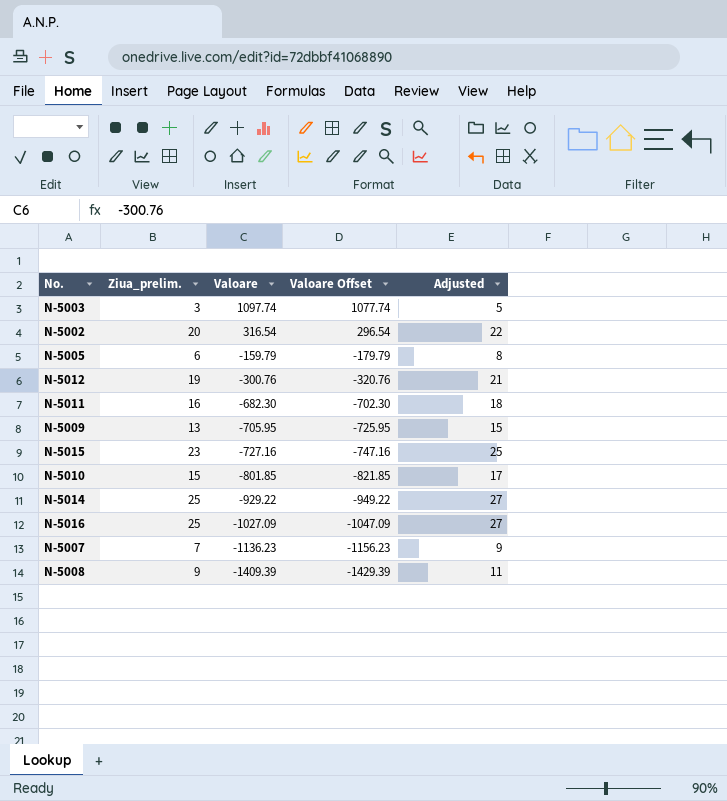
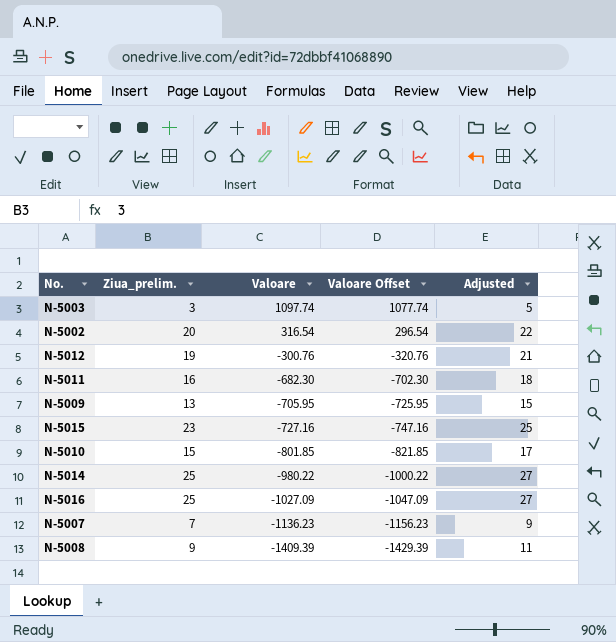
row N-5005: 6 | -159.79 | -179.79 | 8 -> none
N-5014 | Valoare: -929.22 -> -980.22
N-5014 | Valoare Offset: -949.22 -> -1000.22

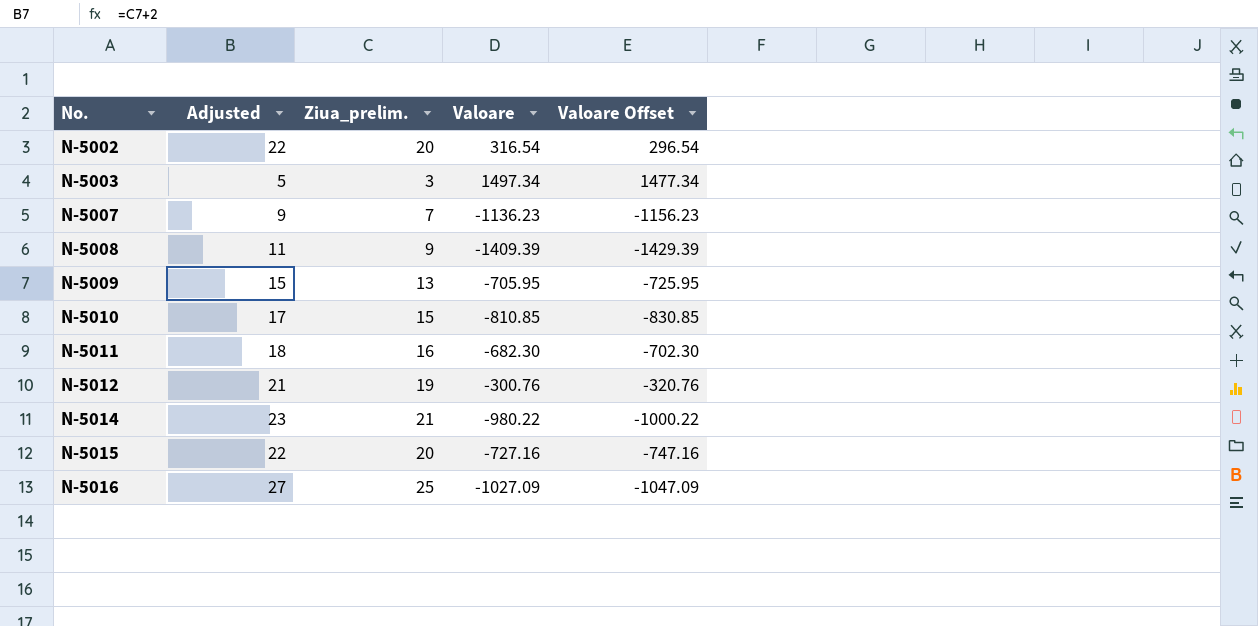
row order: Valoare descending -> No. ascending
column Adjusted | position: 5 -> 2
N-5003 | Valoare: 1097.74 -> 1497.34
N-5003 | Valoare Offset: 1077.74 -> 1477.34
N-5010 | Valoare: -801.85 -> -810.85
N-5010 | Valoare Offset: -821.85 -> -830.85
N-5014 | Adjusted: 27 -> 23
N-5014 | Ziua_prelim.: 25 -> 21
N-5015 | Adjusted: 25 -> 22
N-5015 | Ziua_prelim.: 23 -> 20

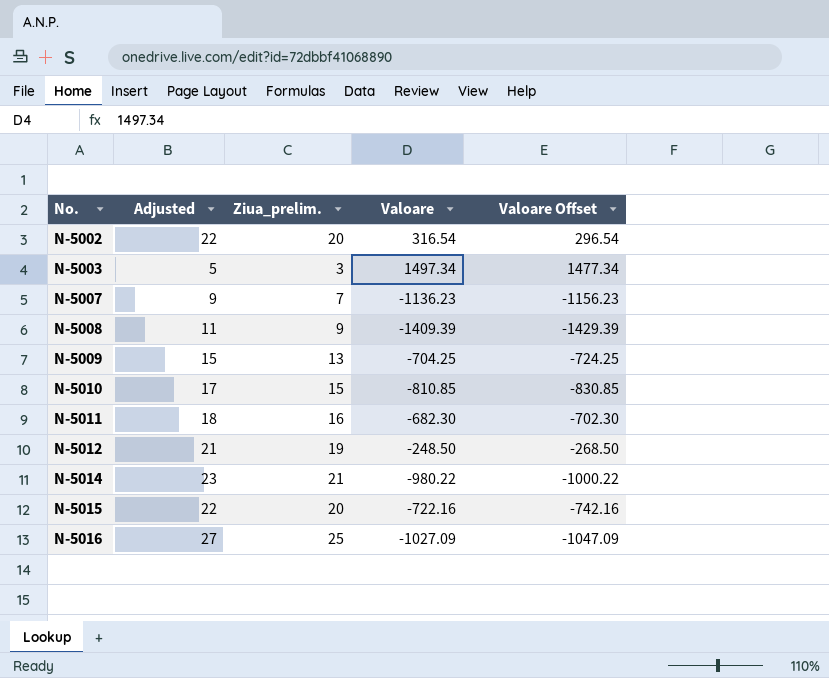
N-5009 | Valoare: -705.95 -> -704.25
N-5009 | Valoare Offset: -725.95 -> -724.25
N-5012 | Valoare: -300.76 -> -248.50
N-5012 | Valoare Offset: -320.76 -> -268.50
N-5015 | Valoare: -727.16 -> -722.16
N-5015 | Valoare Offset: -747.16 -> -742.16

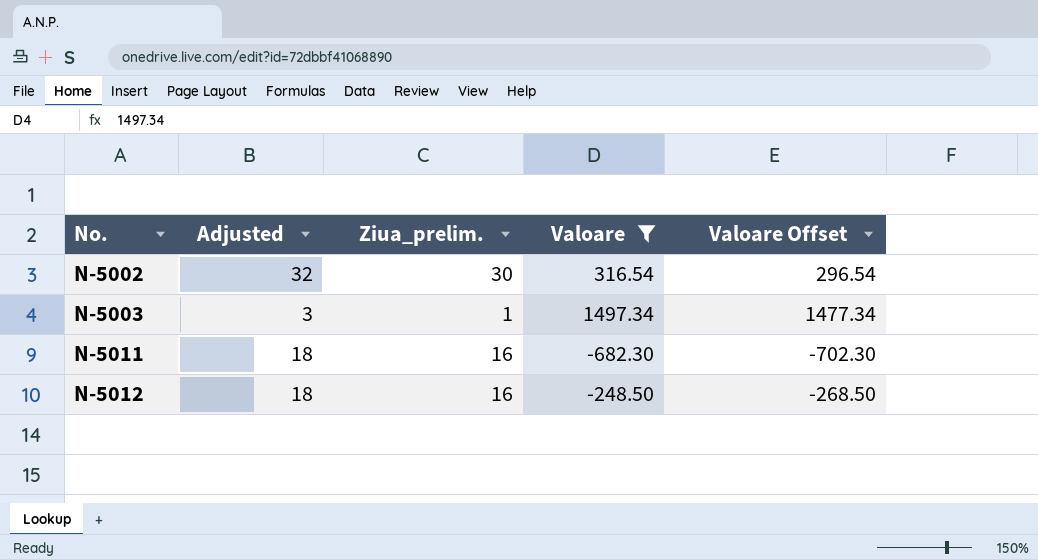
filter: none -> Valoare >= -682.30
N-5002 | Adjusted: 22 -> 32
N-5002 | Ziua_prelim.: 20 -> 30
N-5003 | Adjusted: 5 -> 3
N-5003 | Ziua_prelim.: 3 -> 1
N-5012 | Adjusted: 21 -> 18
N-5012 | Ziua_prelim.: 19 -> 16

